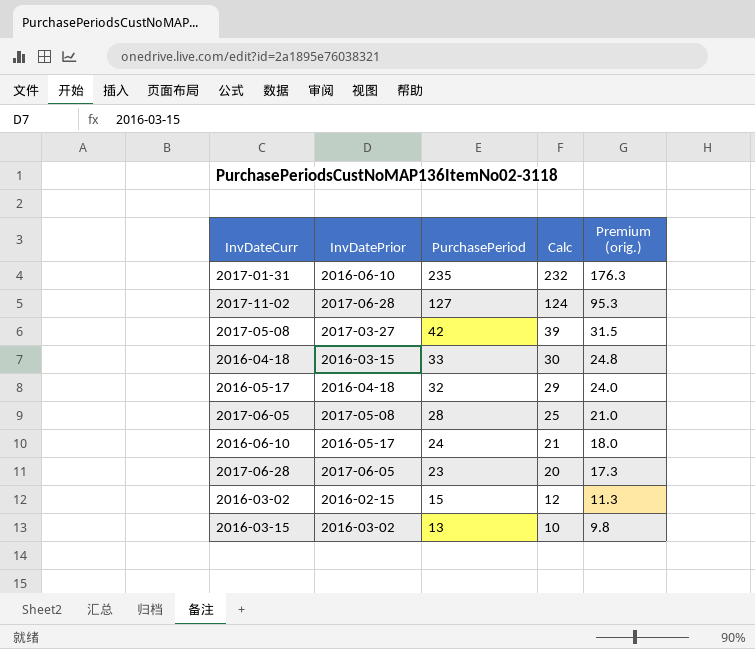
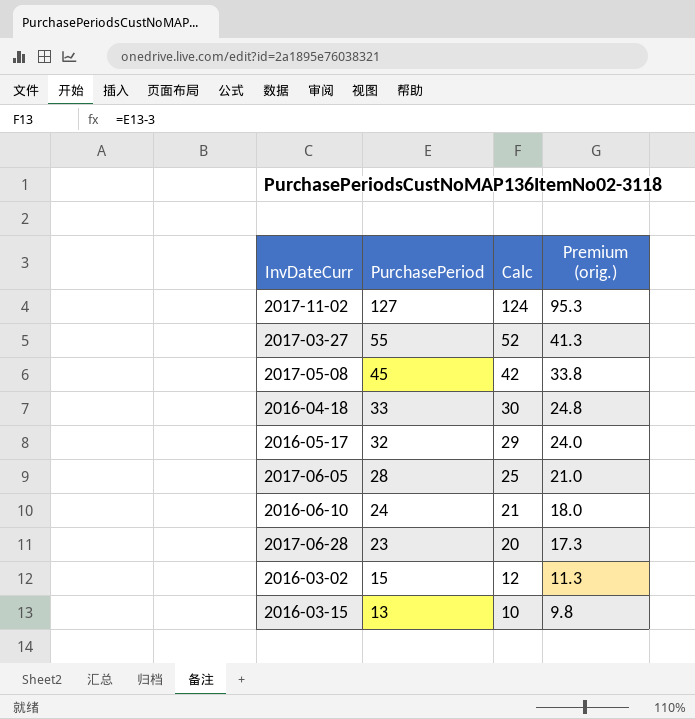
column InvDatePrior | position: 2 -> none
row 2017-01-31: 2016-06-10 | 235 | 232 | 176.3 -> none
row 2017-03-27: none -> 55 | 52 | 41.3
2017-05-08 | PurchasePeriod: 42 -> 45
2017-05-08 | Calc: 39 -> 42
2017-05-08 | Premium (orig.): 31.5 -> 33.8

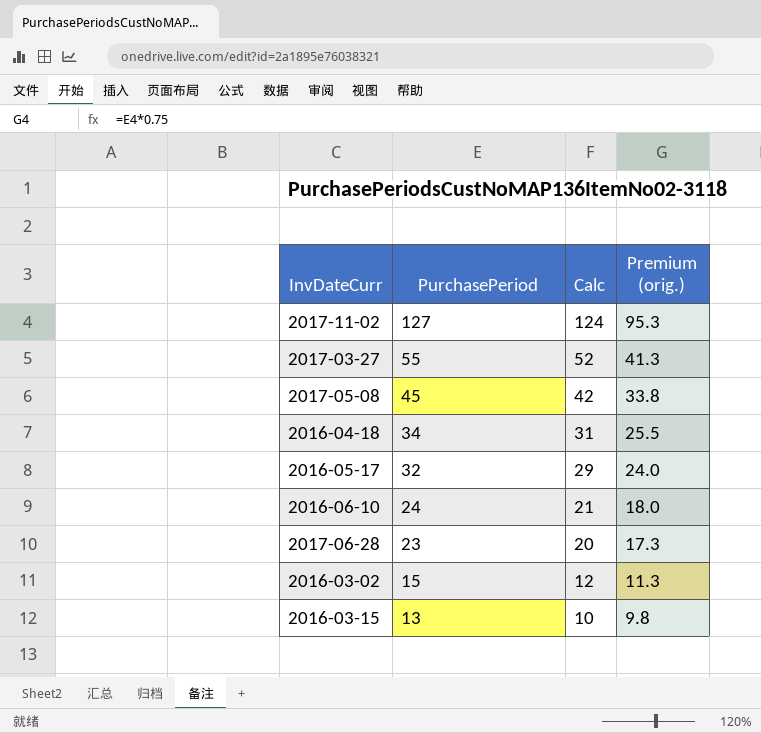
row 2017-06-05: 28 | 25 | 21.0 -> none
2016-04-18 | PurchasePeriod: 33 -> 34
2016-04-18 | Calc: 30 -> 31
2016-04-18 | Premium (orig.): 24.8 -> 25.5

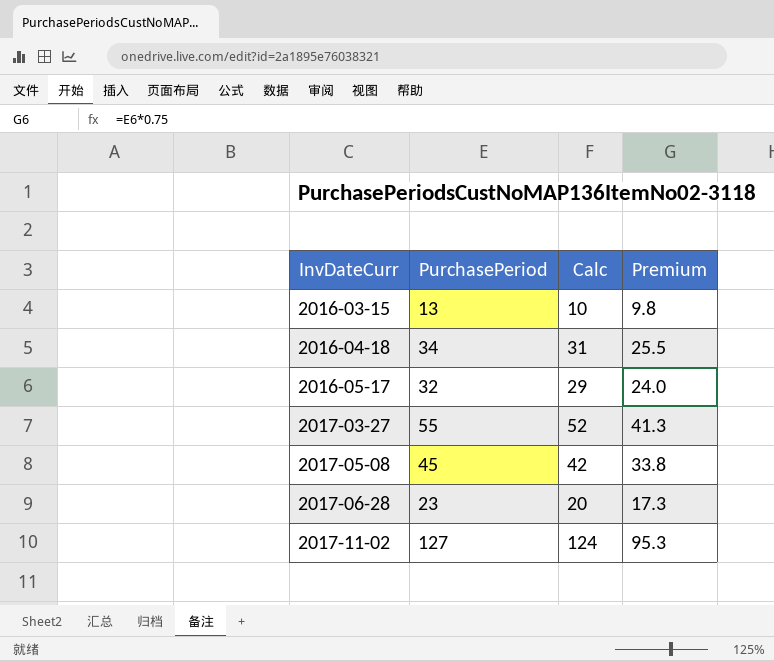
row order: PurchasePeriod descending -> InvDateCurr ascending
column name: Premium (orig.) -> Premium
row 2016-06-10: 24 | 21 | 18.0 -> none
row 2016-03-02: 15 | 12 | 11.3 -> none

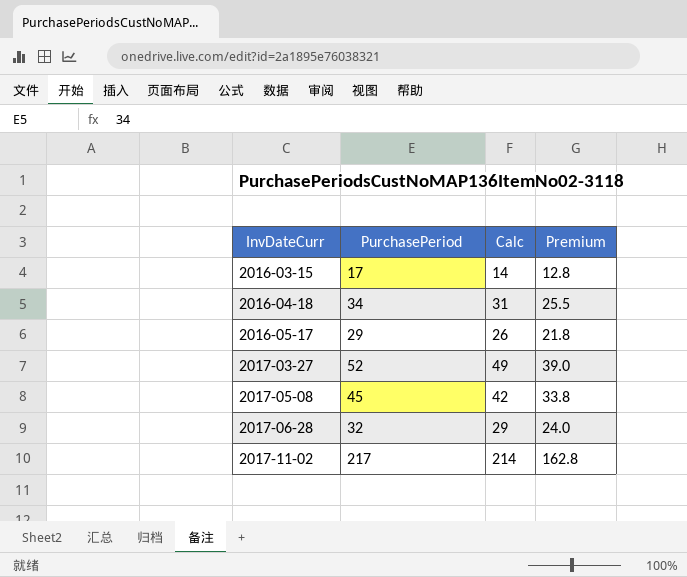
2016-03-15 | PurchasePeriod: 13 -> 17
2016-03-15 | Calc: 10 -> 14
2016-03-15 | Premium: 9.8 -> 12.8
2016-05-17 | PurchasePeriod: 32 -> 29
2016-05-17 | Calc: 29 -> 26
2016-05-17 | Premium: 24.0 -> 21.8
2017-03-27 | PurchasePeriod: 55 -> 52
2017-03-27 | Calc: 52 -> 49
2017-03-27 | Premium: 41.3 -> 39.0
2017-06-28 | PurchasePeriod: 23 -> 32
2017-06-28 | Calc: 20 -> 29
2017-06-28 | Premium: 17.3 -> 24.0
2017-11-02 | PurchasePeriod: 127 -> 217
2017-11-02 | Calc: 124 -> 214
2017-11-02 | Premium: 95.3 -> 162.8

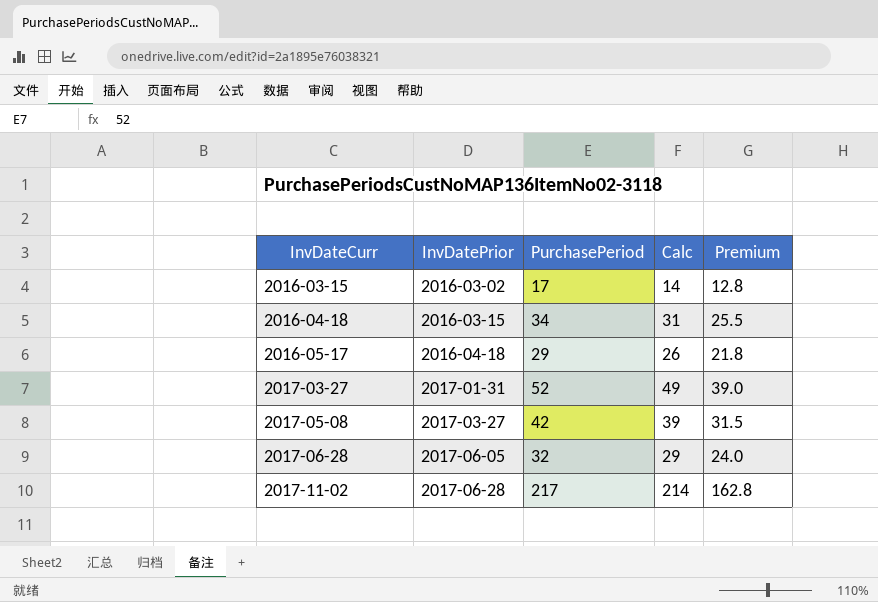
column InvDatePrior | position: none -> 2
2017-05-08 | PurchasePeriod: 45 -> 42
2017-05-08 | Calc: 42 -> 39
2017-05-08 | Premium: 33.8 -> 31.5

